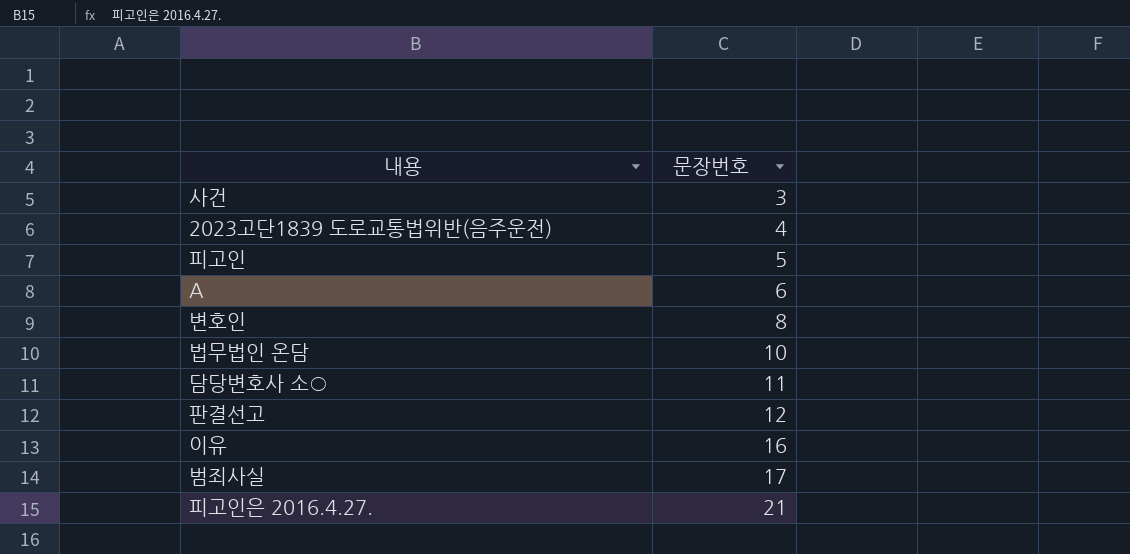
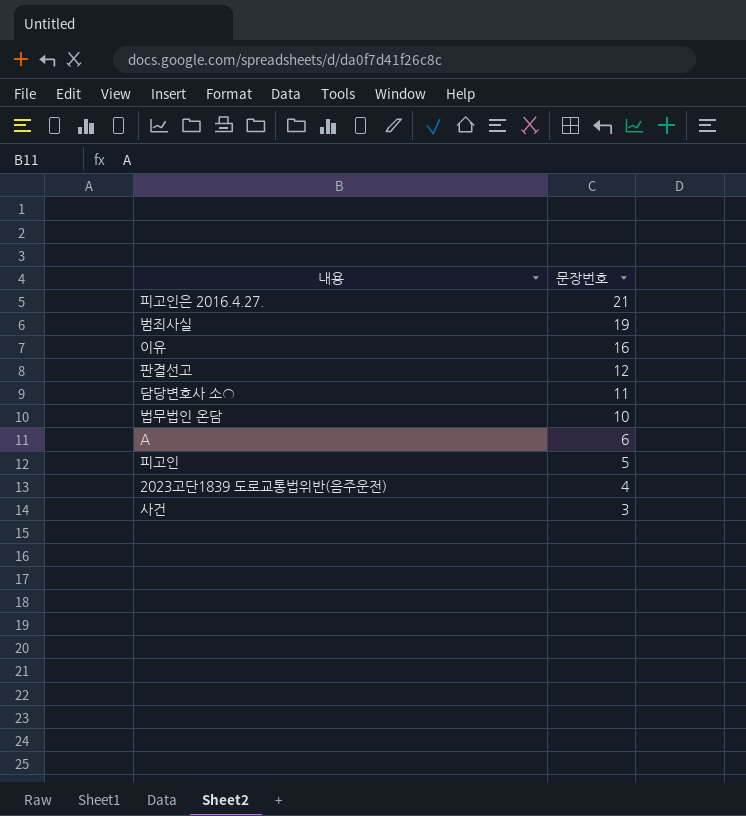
row order: 문장번호 ascending -> 문장번호 descending
row 변호인: 8 -> none
범죄사실 | 문장번호: 17 -> 19

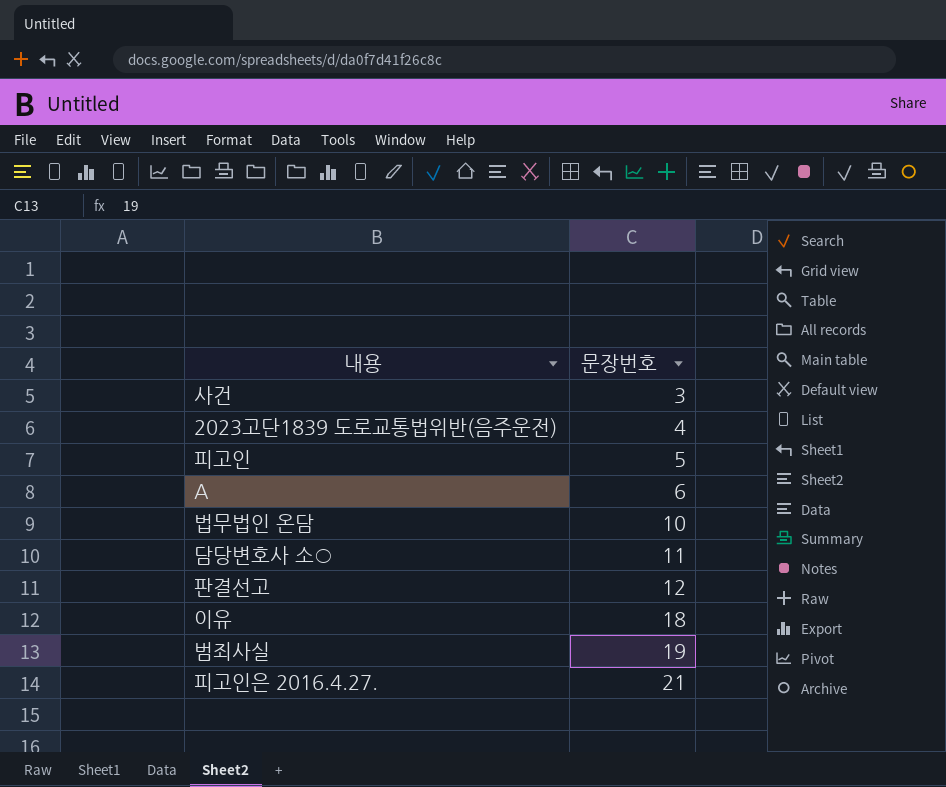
row order: 문장번호 descending -> 문장번호 ascending
이유 | 문장번호: 16 -> 18

